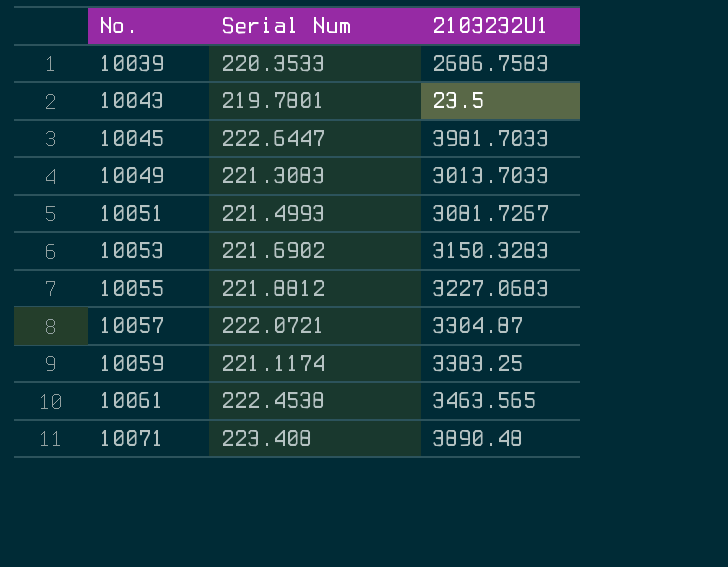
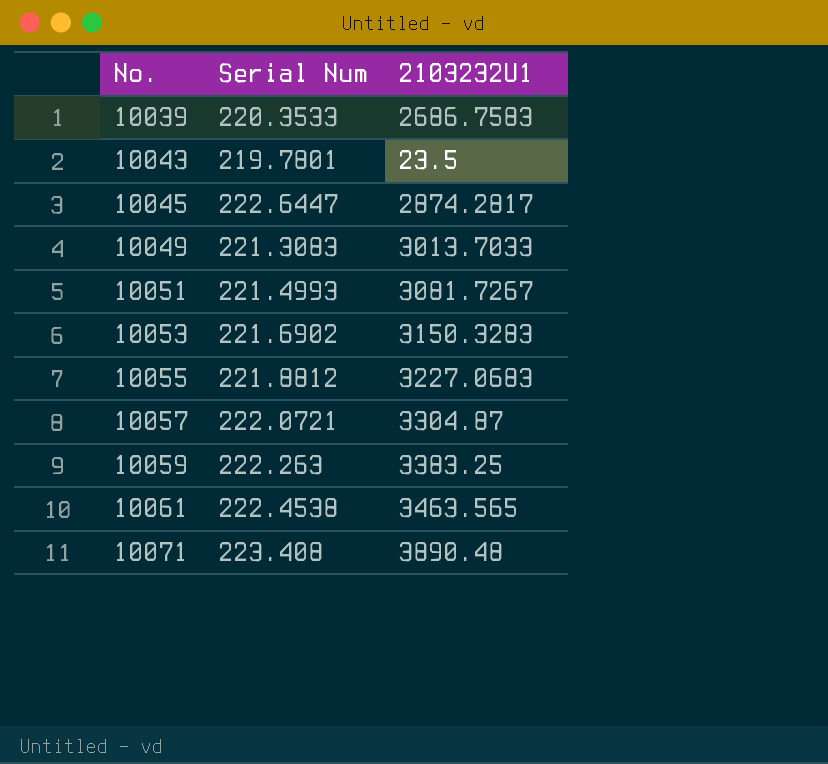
10045 | 2103232U1: 3981.7033 -> 2874.2817
10059 | Serial Num: 221.1174 -> 222.263

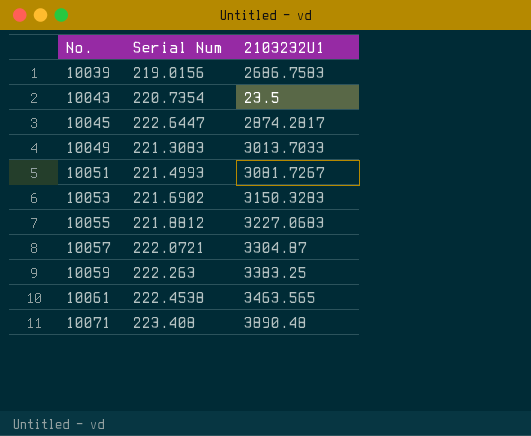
10039 | Serial Num: 220.3533 -> 219.0156
10043 | Serial Num: 219.7801 -> 220.7354

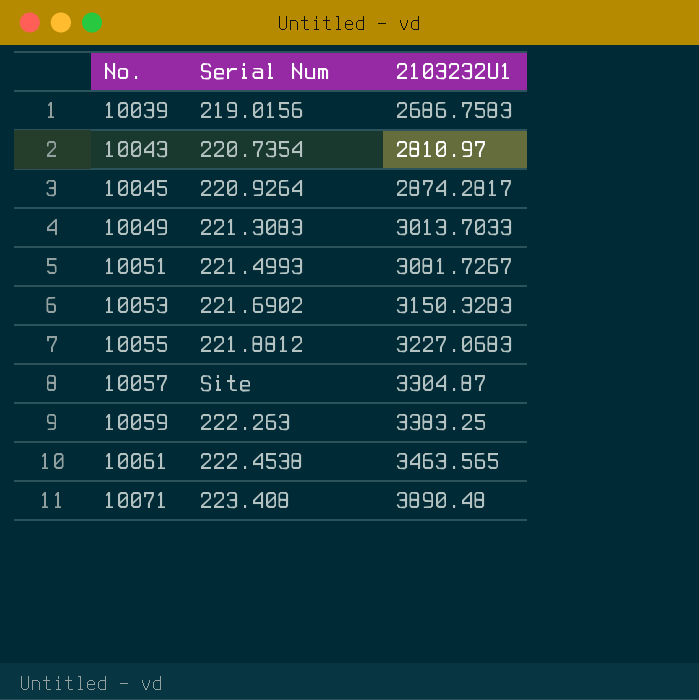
10043 | 2103232U1: 23.5 -> 2810.97
10045 | Serial Num: 222.6447 -> 220.9264
10057 | Serial Num: 222.0721 -> Site

